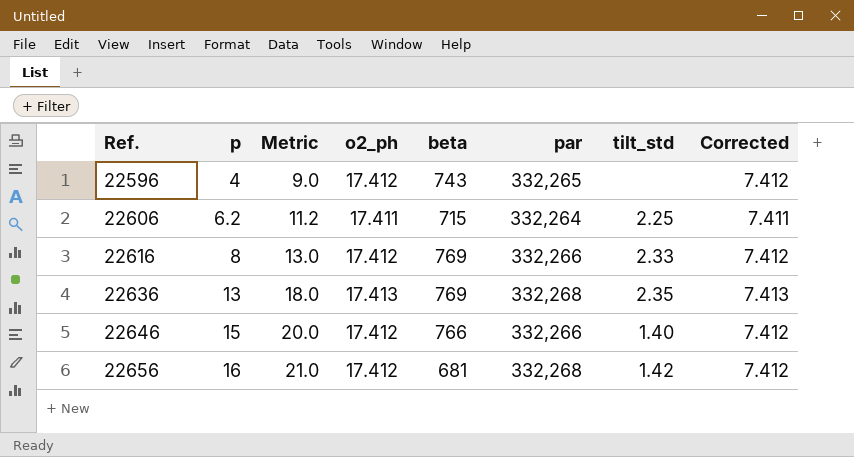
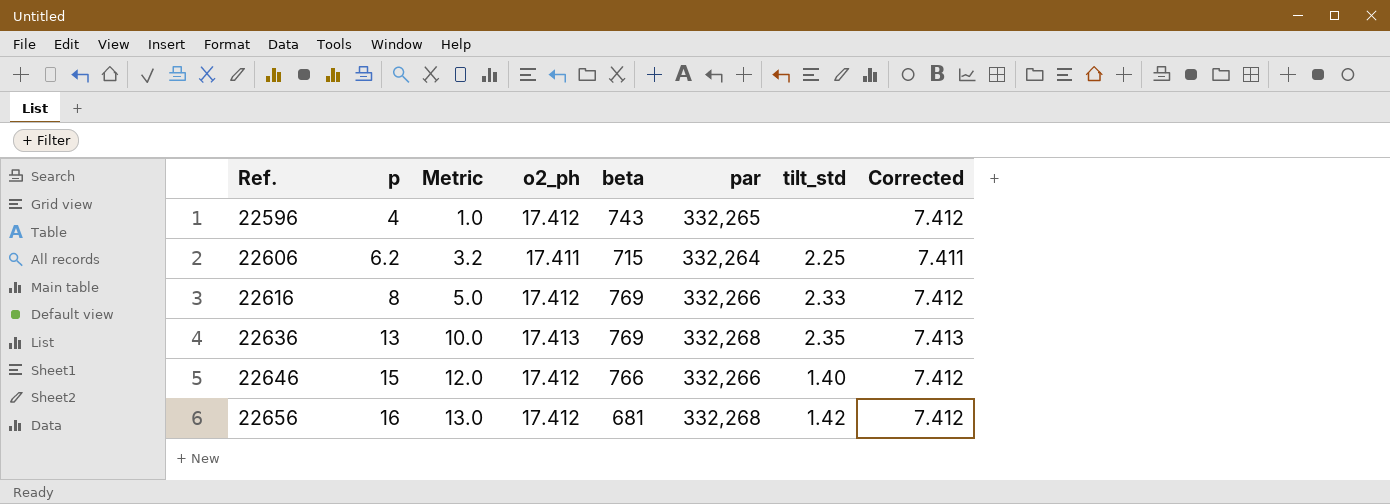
column Metric | formula: [p] + 5 -> [p] - 3

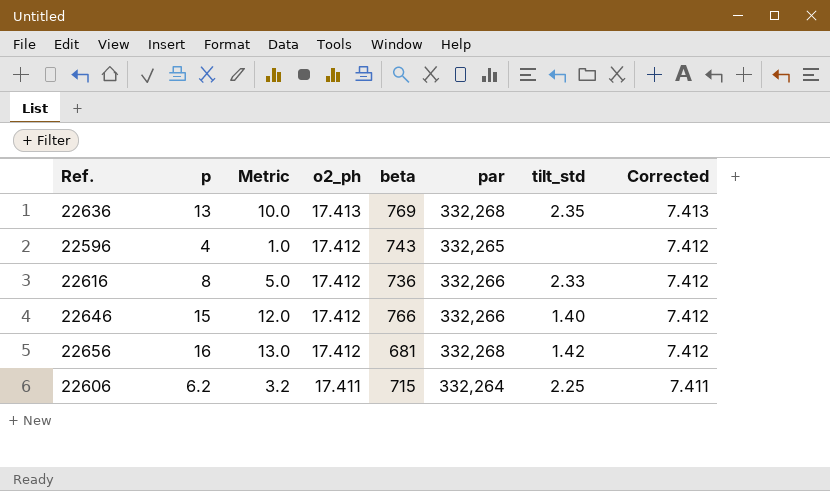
row order: Ref. ascending -> o2_ph descending
22616 | beta: 769 -> 736

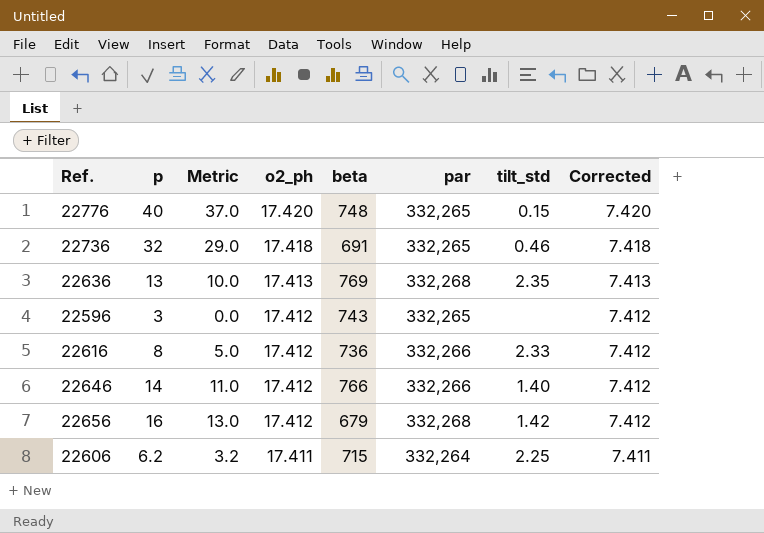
row 22776: none -> 40 | 37.0 | 17.420 | 748 | 332,265 | 0.15 | 7.420
row 22736: none -> 32 | 29.0 | 17.418 | 691 | 332,265 | 0.46 | 7.418
22596 | p: 4 -> 3
22596 | Metric: 1.0 -> 0.0
22646 | p: 15 -> 14
22646 | Metric: 12.0 -> 11.0
22656 | beta: 681 -> 679

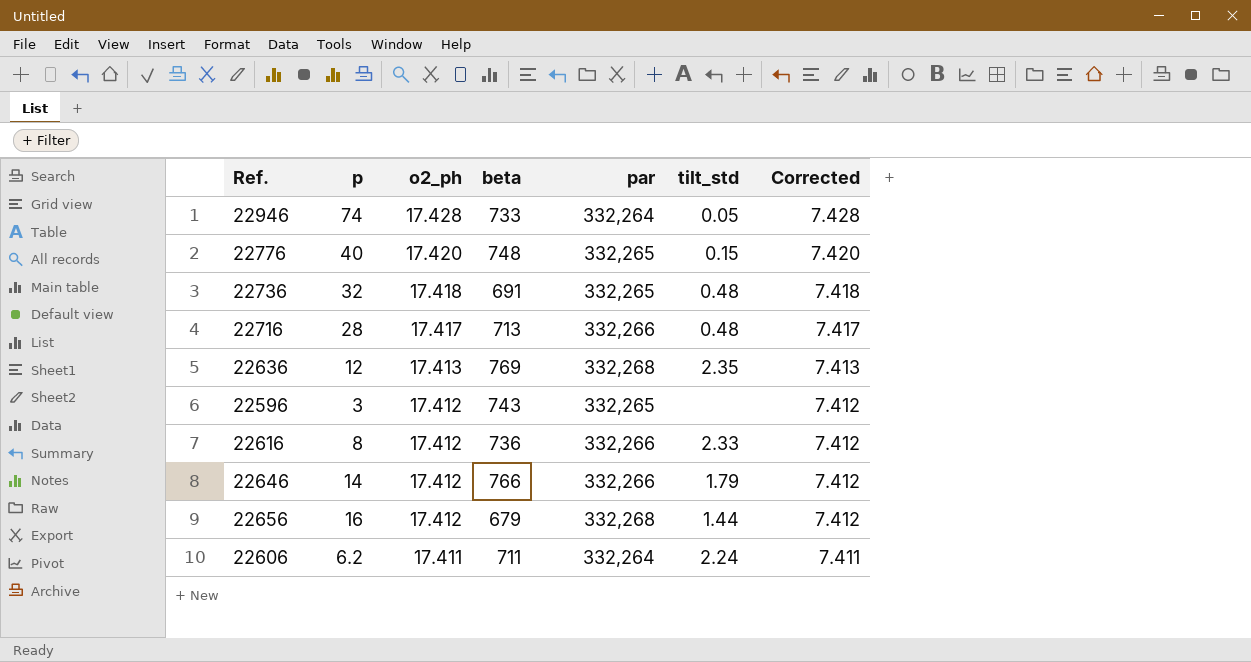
column Metric | formula: [p] - 3 -> none
row 22946: none -> 74 | 17.428 | 733 | 332,264 | 0.05 | 7.428
22736 | tilt_std: 0.46 -> 0.48
row 22716: none -> 28 | 17.417 | 713 | 332,266 | 0.48 | 7.417
22636 | p: 13 -> 12
22646 | tilt_std: 1.40 -> 1.79
22656 | tilt_std: 1.42 -> 1.44
22606 | beta: 715 -> 711
22606 | tilt_std: 2.25 -> 2.24

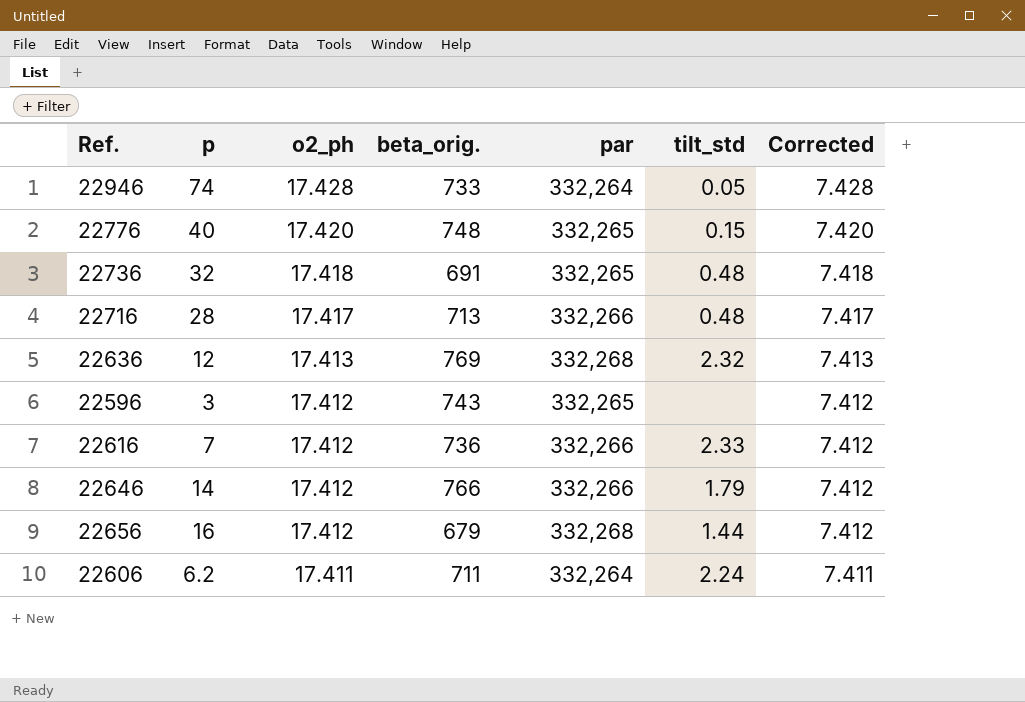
column name: beta -> beta_orig.
22636 | tilt_std: 2.35 -> 2.32
22616 | p: 8 -> 7

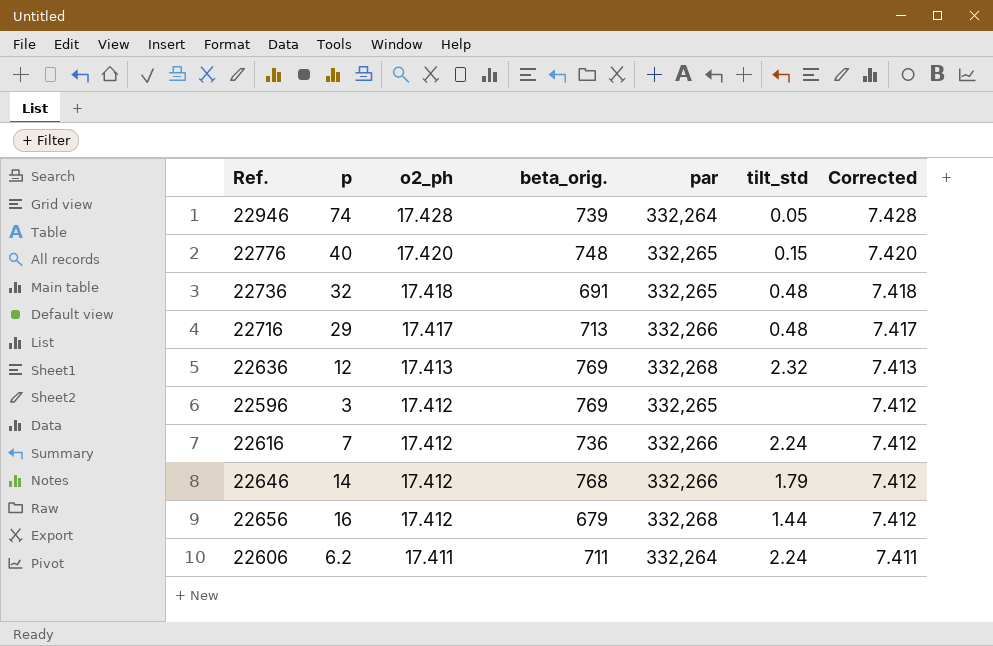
22946 | beta_orig.: 733 -> 739
22716 | p: 28 -> 29
22596 | beta_orig.: 743 -> 769
22616 | tilt_std: 2.33 -> 2.24
22646 | beta_orig.: 766 -> 768

